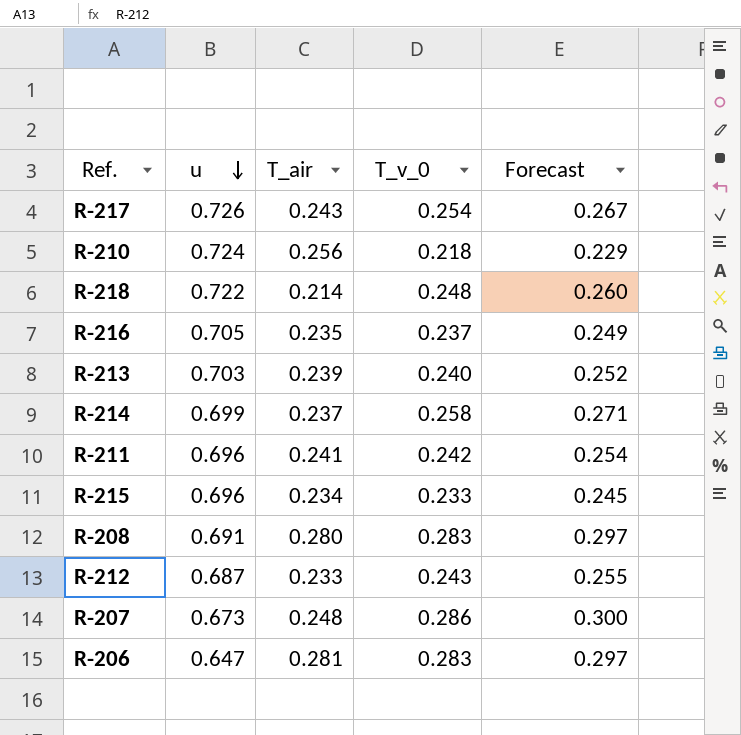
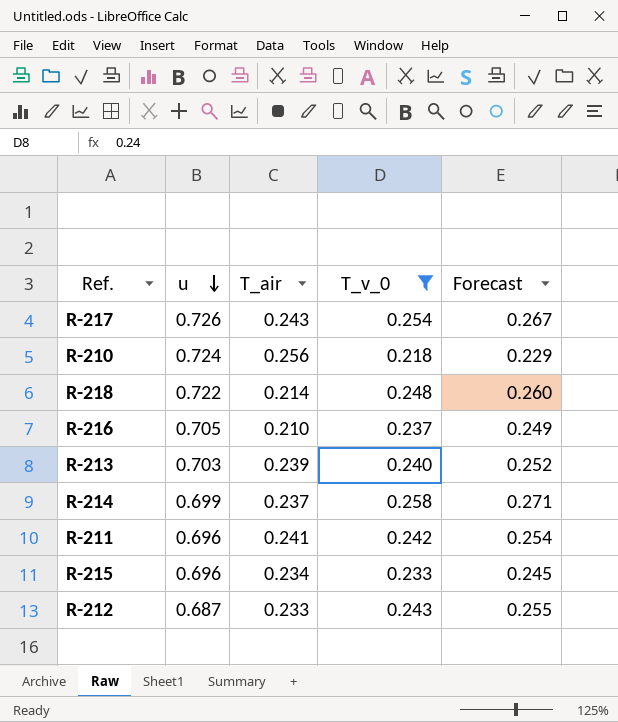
filter: none -> T_v_0 <= 0.258
R-216 | T_air: 0.235 -> 0.210

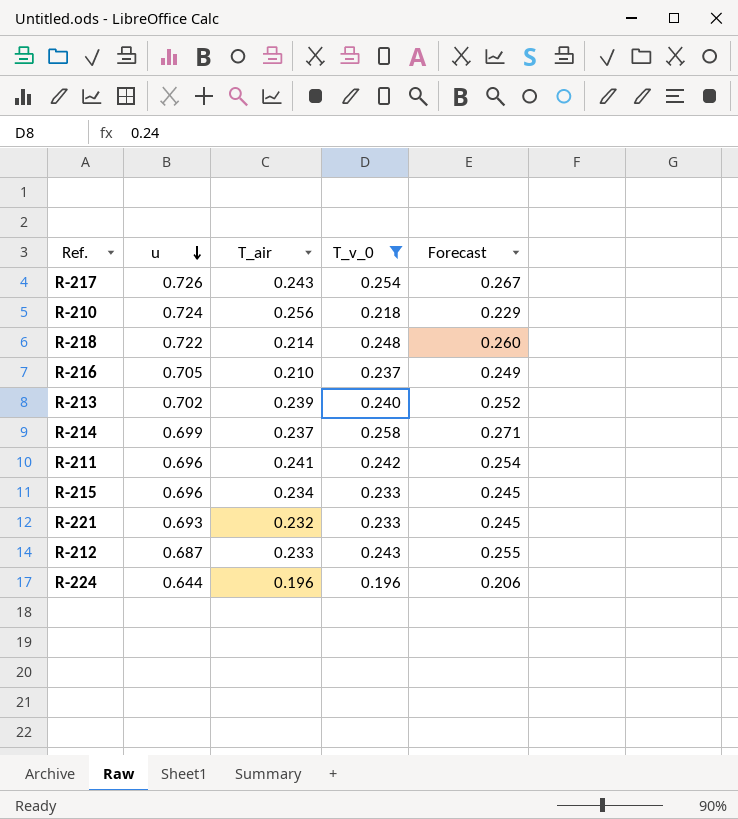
R-213 | u: 0.703 -> 0.702
row R-221: none -> 0.693 | 0.232 | 0.233 | 0.245
row R-224: none -> 0.644 | 0.196 | 0.196 | 0.206

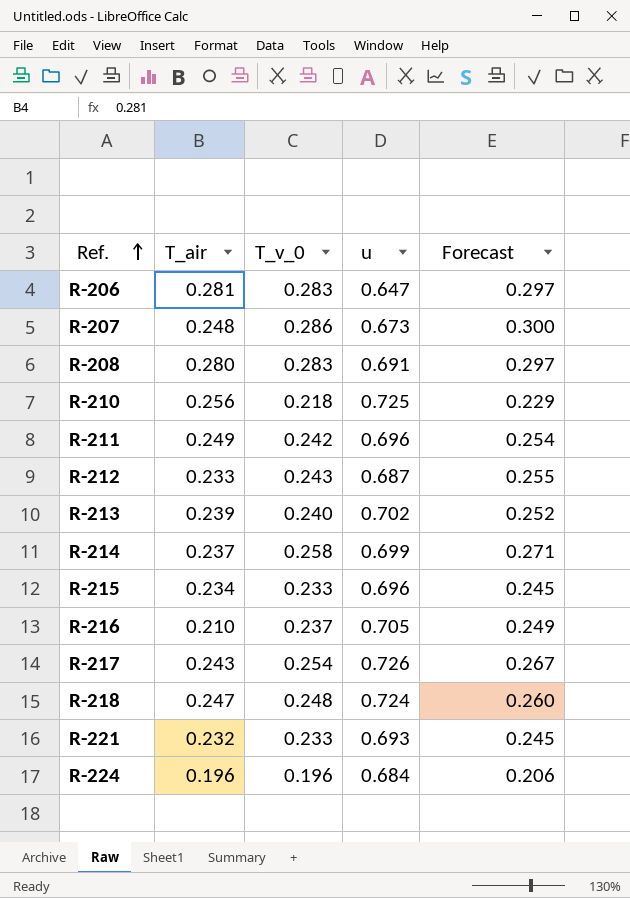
filter: T_v_0 <= 0.258 -> none
row order: u descending -> Ref. ascending
column u | position: 2 -> 4
R-210 | u: 0.724 -> 0.725
R-211 | T_air: 0.241 -> 0.249
R-218 | T_air: 0.214 -> 0.247
R-218 | u: 0.722 -> 0.724
R-224 | u: 0.644 -> 0.684

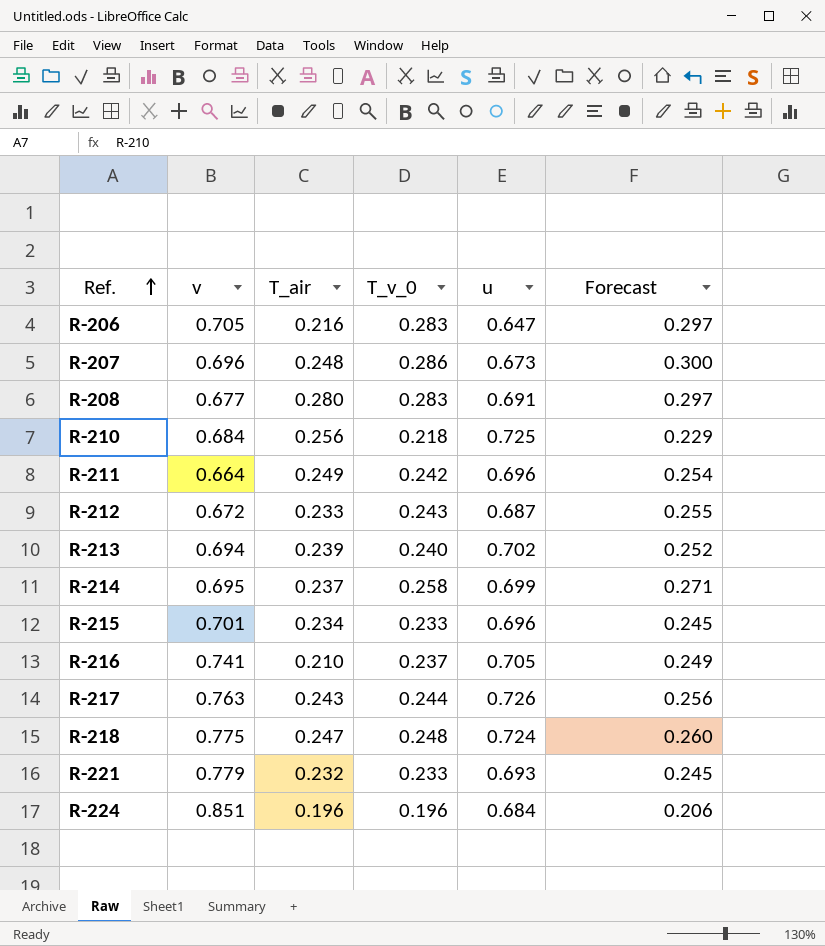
column v | position: none -> 2
R-206 | T_air: 0.281 -> 0.216
R-217 | T_v_0: 0.254 -> 0.244
R-217 | Forecast: 0.267 -> 0.256

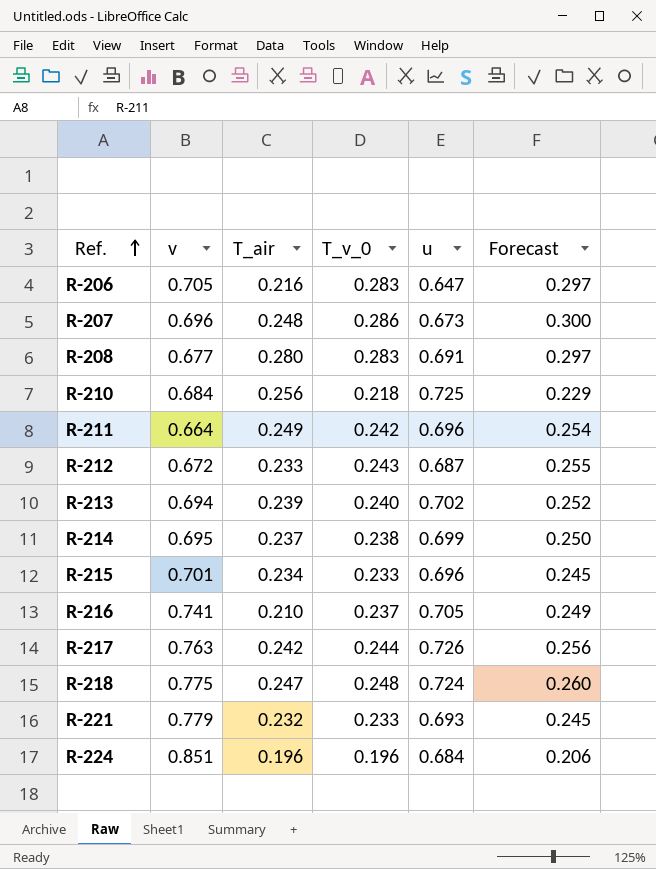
R-214 | T_v_0: 0.258 -> 0.238
R-214 | Forecast: 0.271 -> 0.250
R-217 | T_air: 0.243 -> 0.242

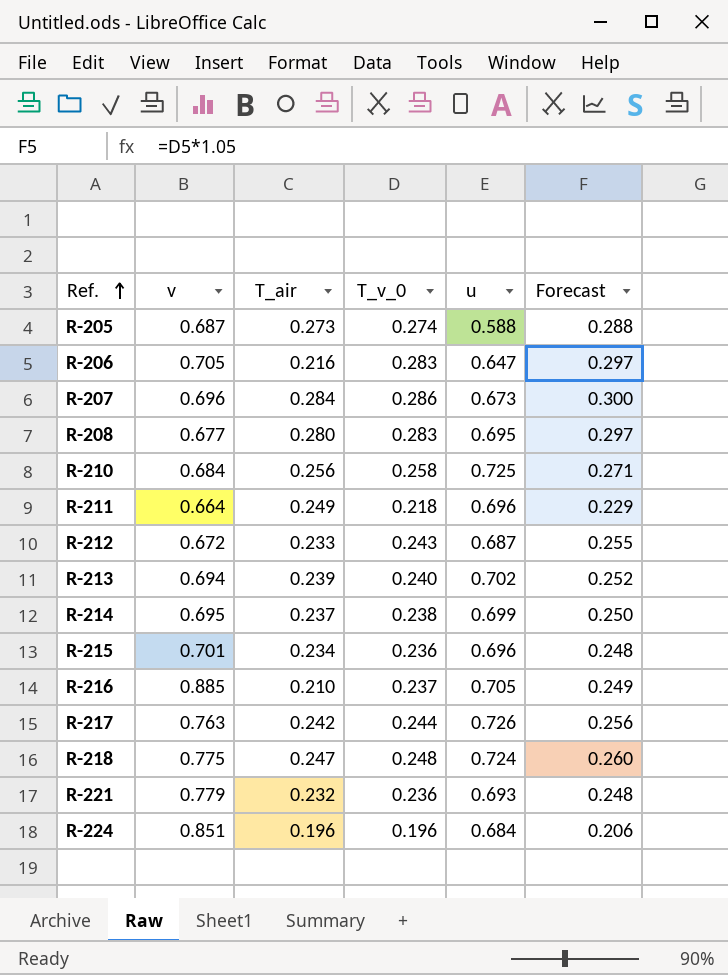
row R-205: none -> 0.687 | 0.273 | 0.274 | 0.588 | 0.288
R-207 | T_air: 0.248 -> 0.284
R-208 | u: 0.691 -> 0.695
R-210 | T_v_0: 0.218 -> 0.258
R-210 | Forecast: 0.229 -> 0.271
R-211 | T_v_0: 0.242 -> 0.218
R-211 | Forecast: 0.254 -> 0.229
R-215 | T_v_0: 0.233 -> 0.236
R-215 | Forecast: 0.245 -> 0.248
R-216 | v: 0.741 -> 0.885
R-221 | T_v_0: 0.233 -> 0.236
R-221 | Forecast: 0.245 -> 0.248

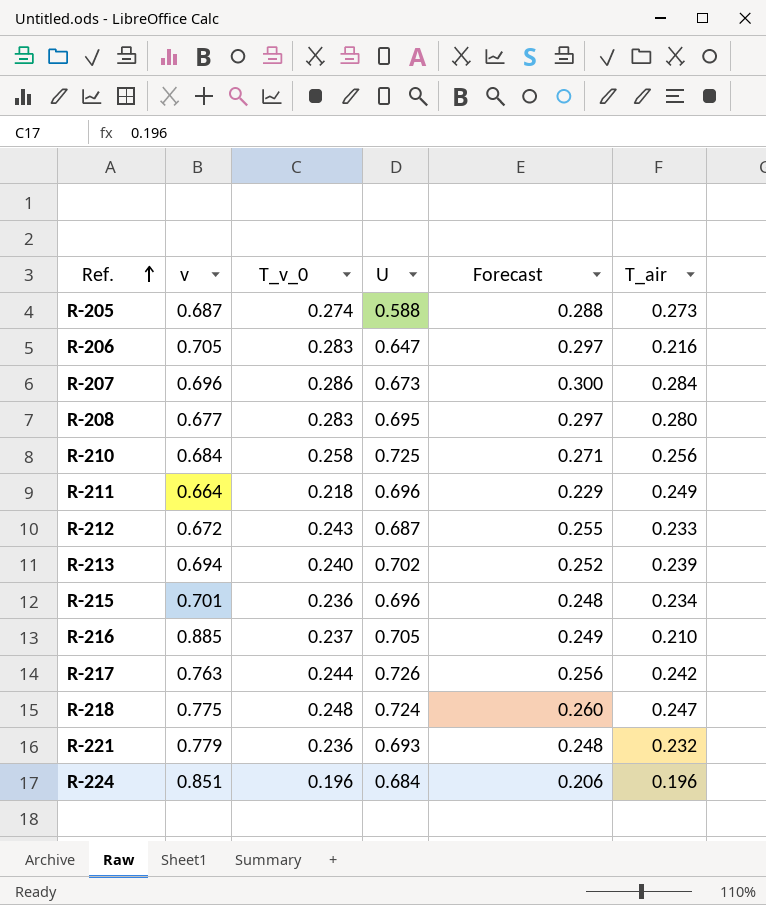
column name: u -> U
column T_air | position: 3 -> 6
row R-214: 0.695 | 0.237 | 0.238 | 0.699 | 0.250 -> none

